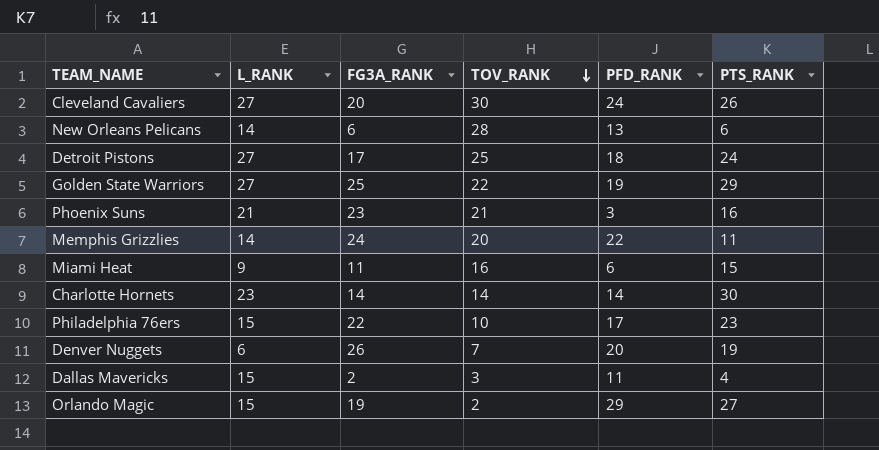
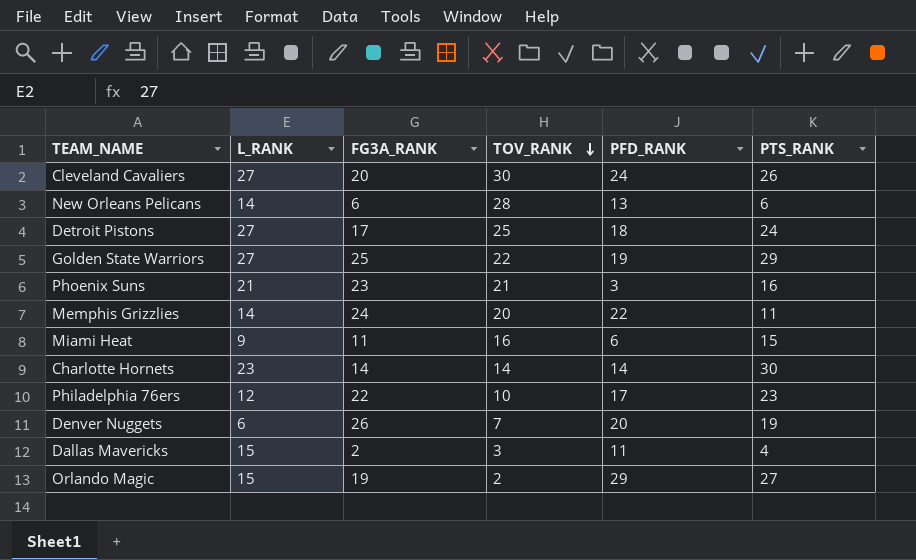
Philadelphia 76ers | L_RANK: 15 -> 12

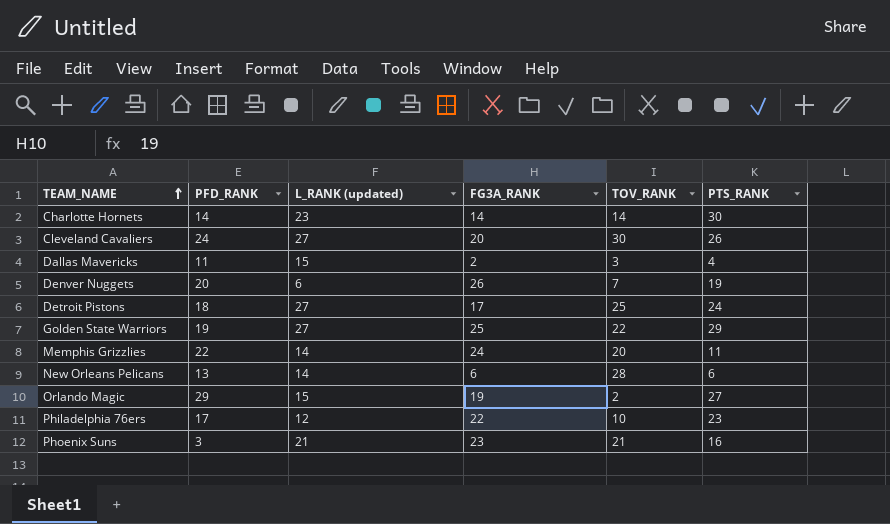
row order: TOV_RANK descending -> TEAM_NAME ascending
column PFD_RANK | position: 5 -> 2
column name: L_RANK -> L_RANK (updated)
row Miami Heat: 9 | 11 | 16 | 6 | 15 -> none

